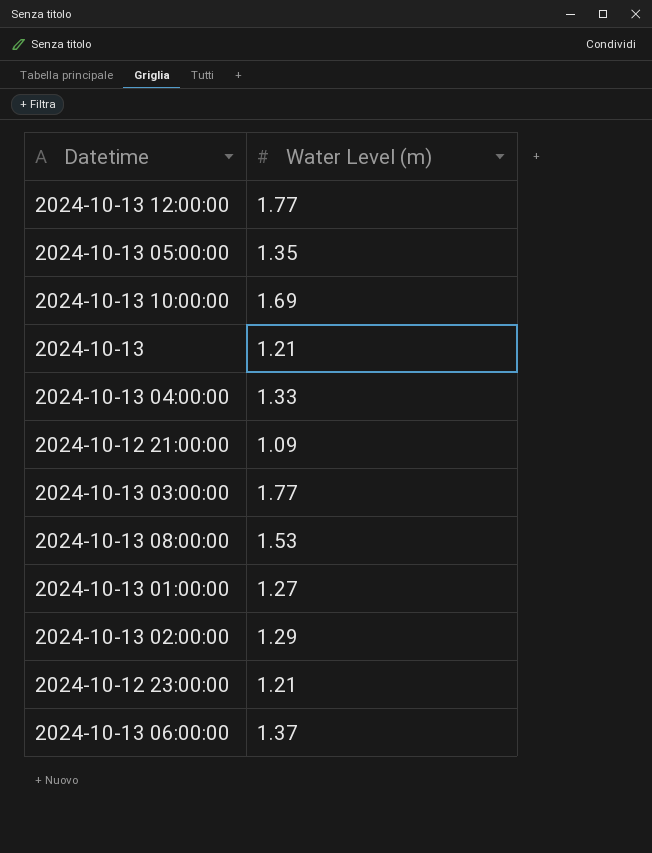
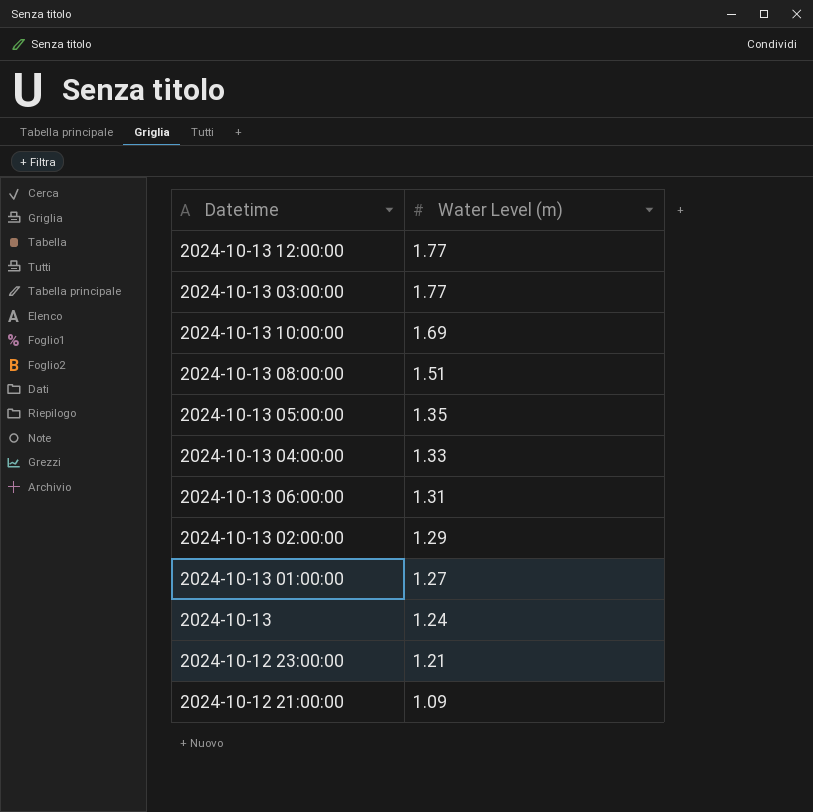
row order: none -> Water Level (m) descending
2024-10-13 08:00:00 | Water Level (m): 1.53 -> 1.51
2024-10-13 06:00:00 | Water Level (m): 1.37 -> 1.31
2024-10-13 | Water Level (m): 1.21 -> 1.24

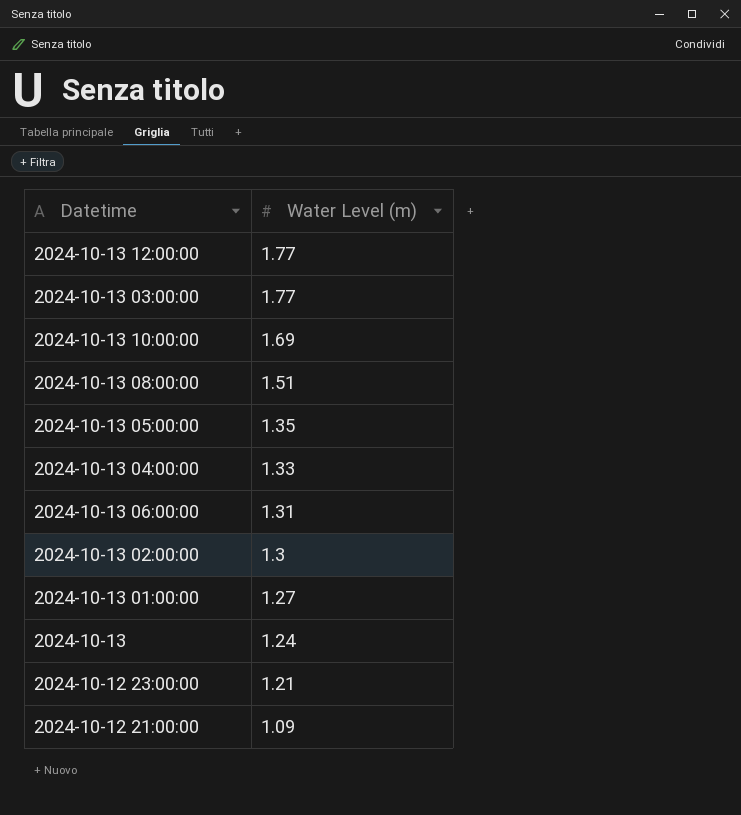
2024-10-13 02:00:00 | Water Level (m): 1.29 -> 1.3

